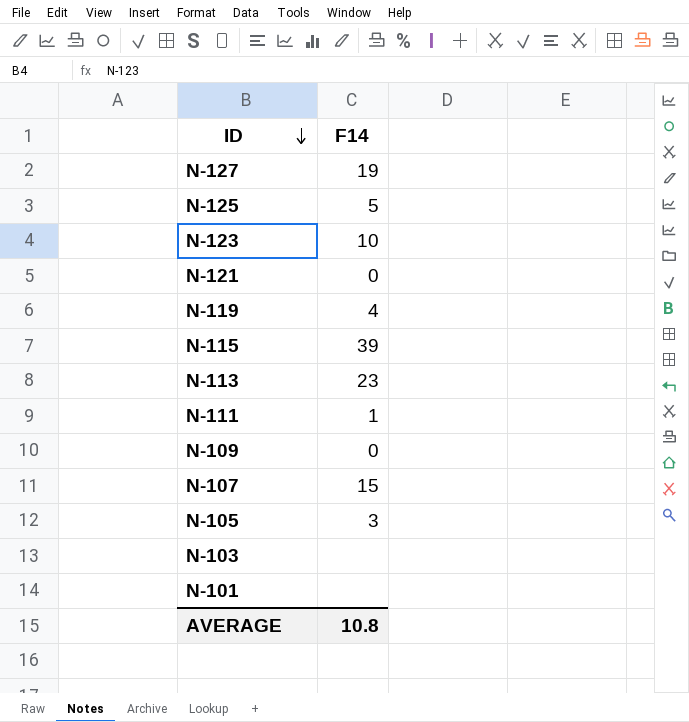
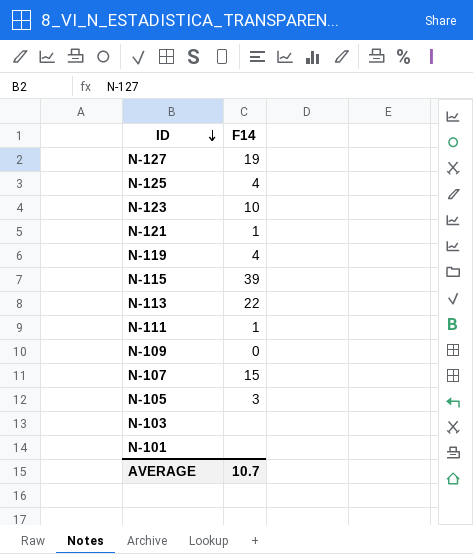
N-125 | F14: 5 -> 4
N-121 | F14: 0 -> 1
N-113 | F14: 23 -> 22
AVERAGE | F14: 10.8 -> 10.7

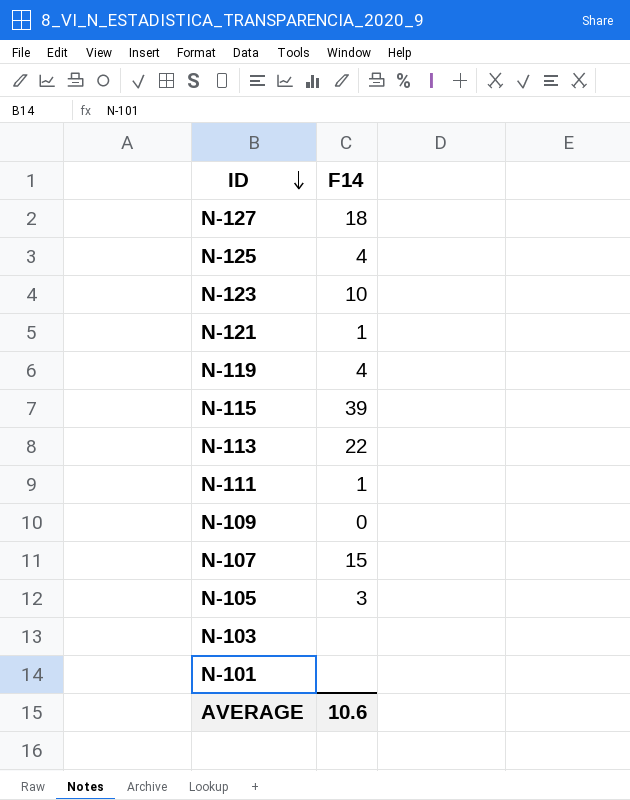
N-127 | F14: 19 -> 18
AVERAGE | F14: 10.7 -> 10.6

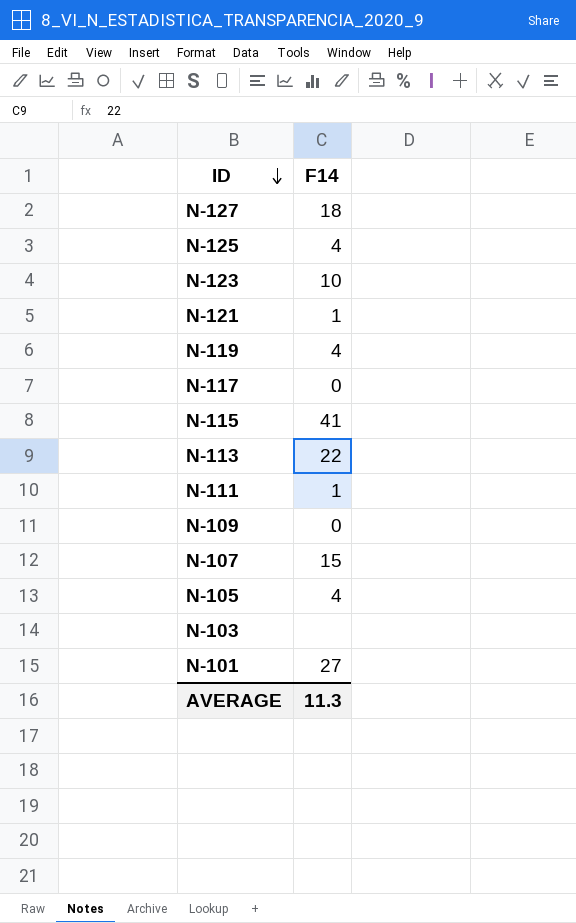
row N-117: none -> 0
N-115 | F14: 39 -> 41
N-105 | F14: 3 -> 4
N-101 | F14: none -> 27
AVERAGE | F14: 10.6 -> 11.3

